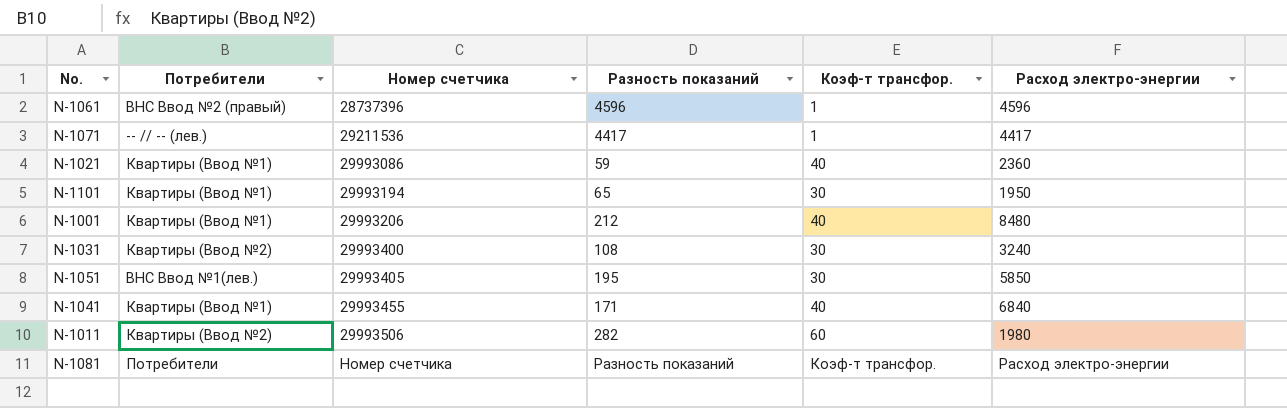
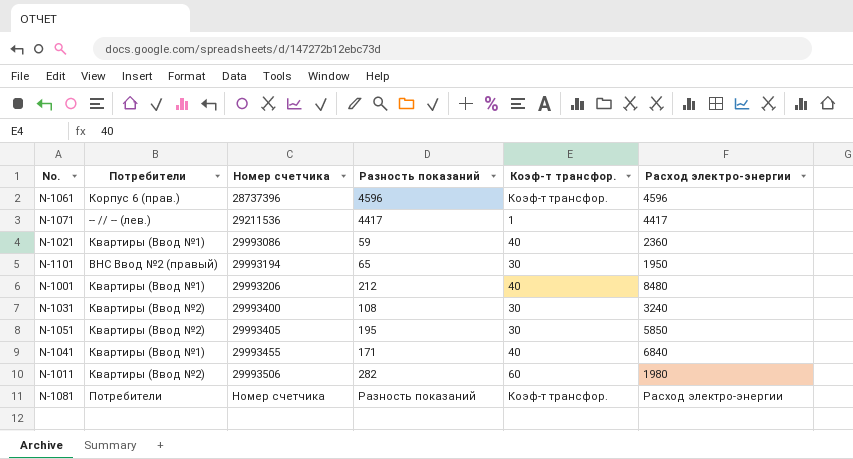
N-1061 | Потребители: ВНС Ввод №2 (правый) -> Корпус 6 (прав.)
N-1061 | Коэф-т трансфор.: 1 -> Коэф-т трансфор.
N-1101 | Потребители: Квартиры (Ввод №1) -> ВНС Ввод №2 (правый)
N-1051 | Потребители: ВНС Ввод №1(лев.) -> Квартиры (Ввод №2)

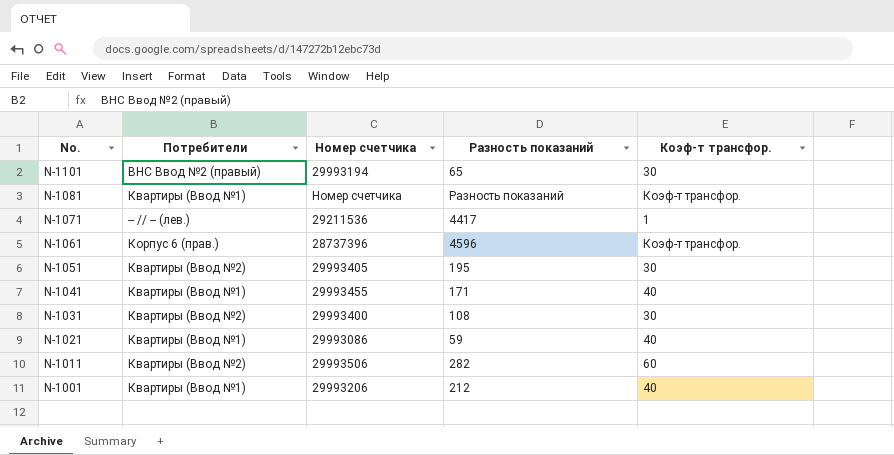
row order: Номер счетчика ascending -> No. descending
column Расход электро-энергии | position: 6 -> none
N-1081 | Потребители: Потребители -> Квартиры (Ввод №1)

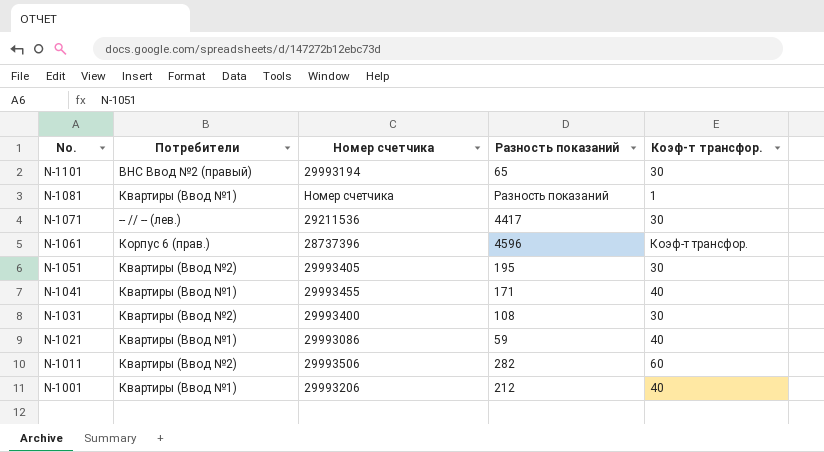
N-1081 | Коэф-т трансфор.: Коэф-т трансфор. -> 1
N-1071 | Коэф-т трансфор.: 1 -> 30

